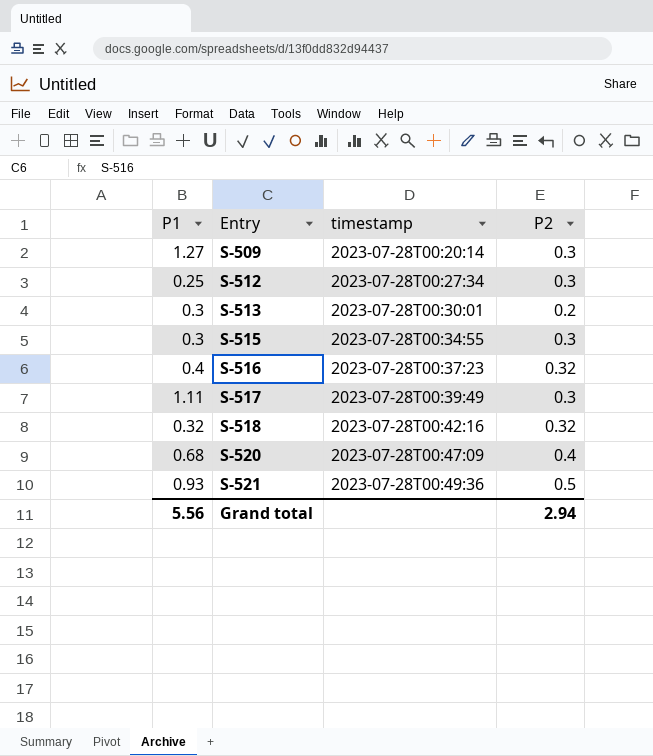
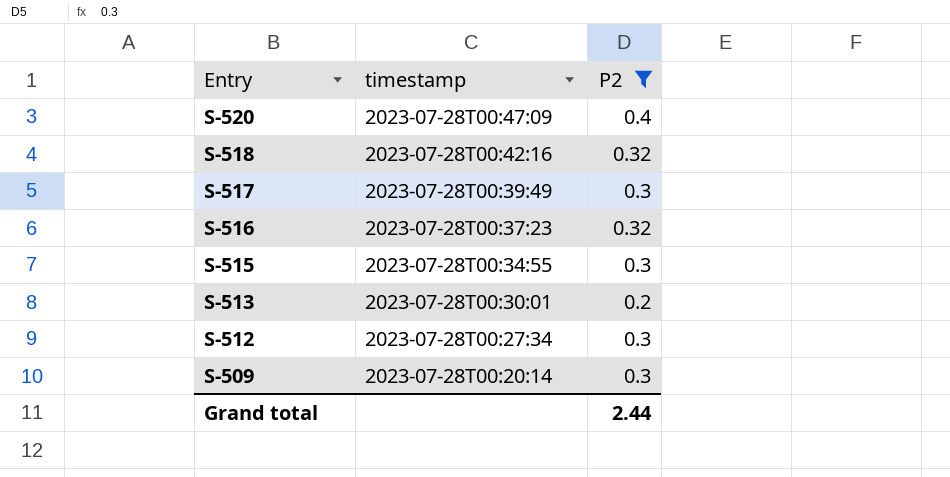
filter: none -> P2 != 0.5
row order: Entry ascending -> Entry descending
column P1 | position: 1 -> none
Grand total | P2: 2.94 -> 2.44

